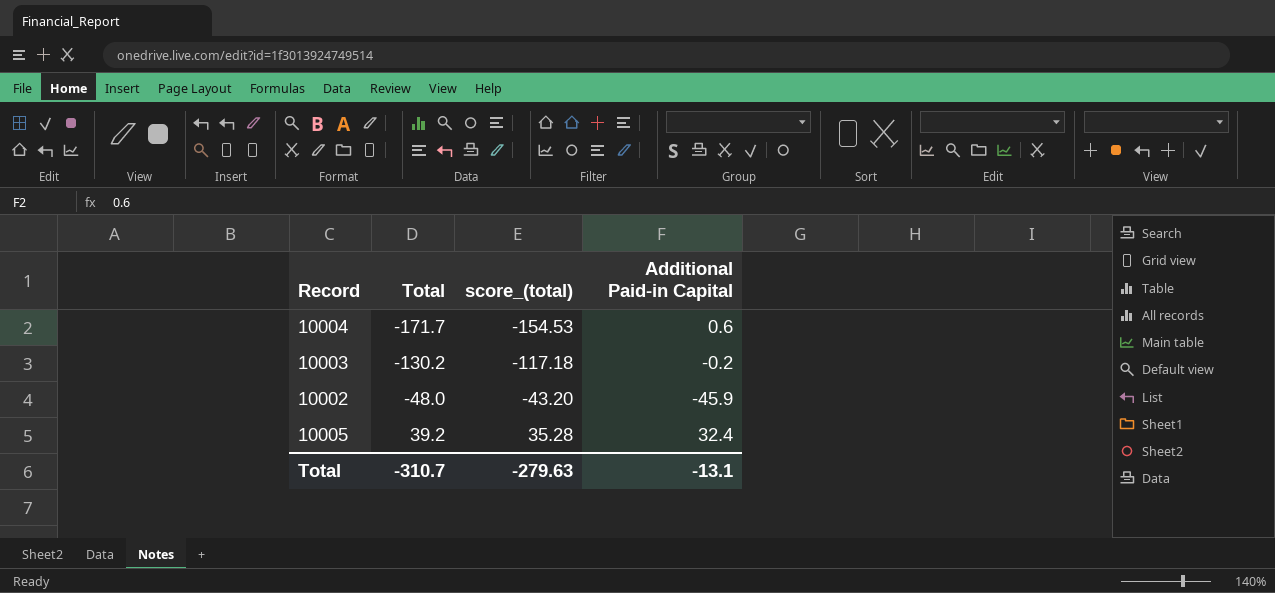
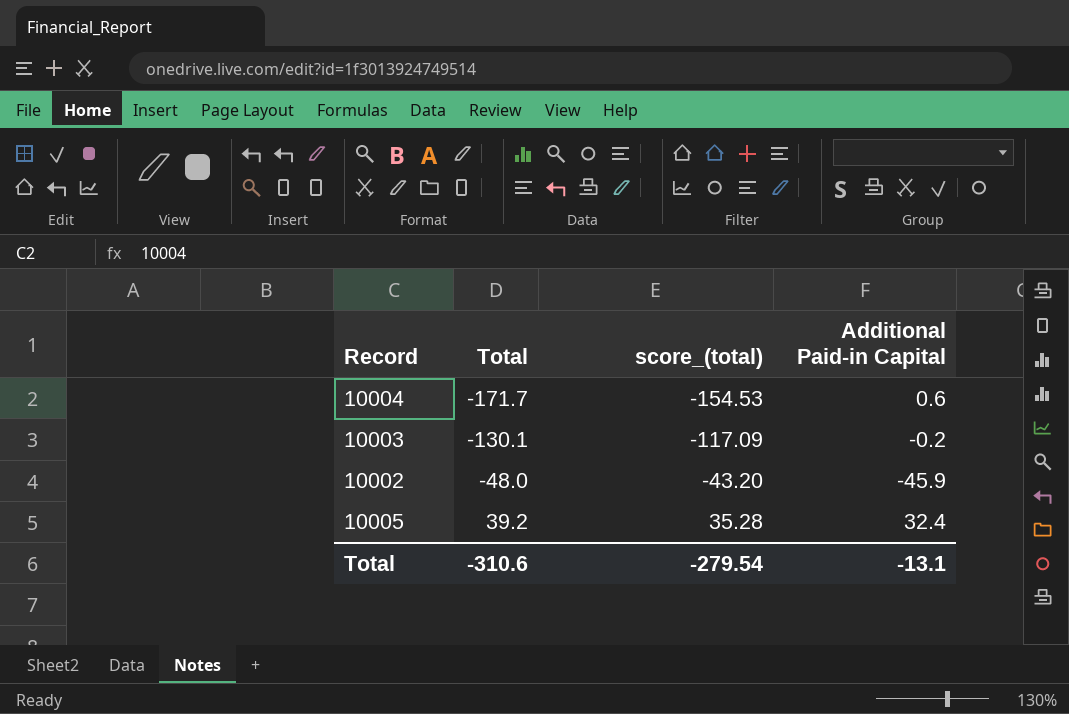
10003 | Total: -130.2 -> -130.1
10003 | score_(total): -117.18 -> -117.09
Total | Total: -310.7 -> -310.6
Total | score_(total): -279.63 -> -279.54

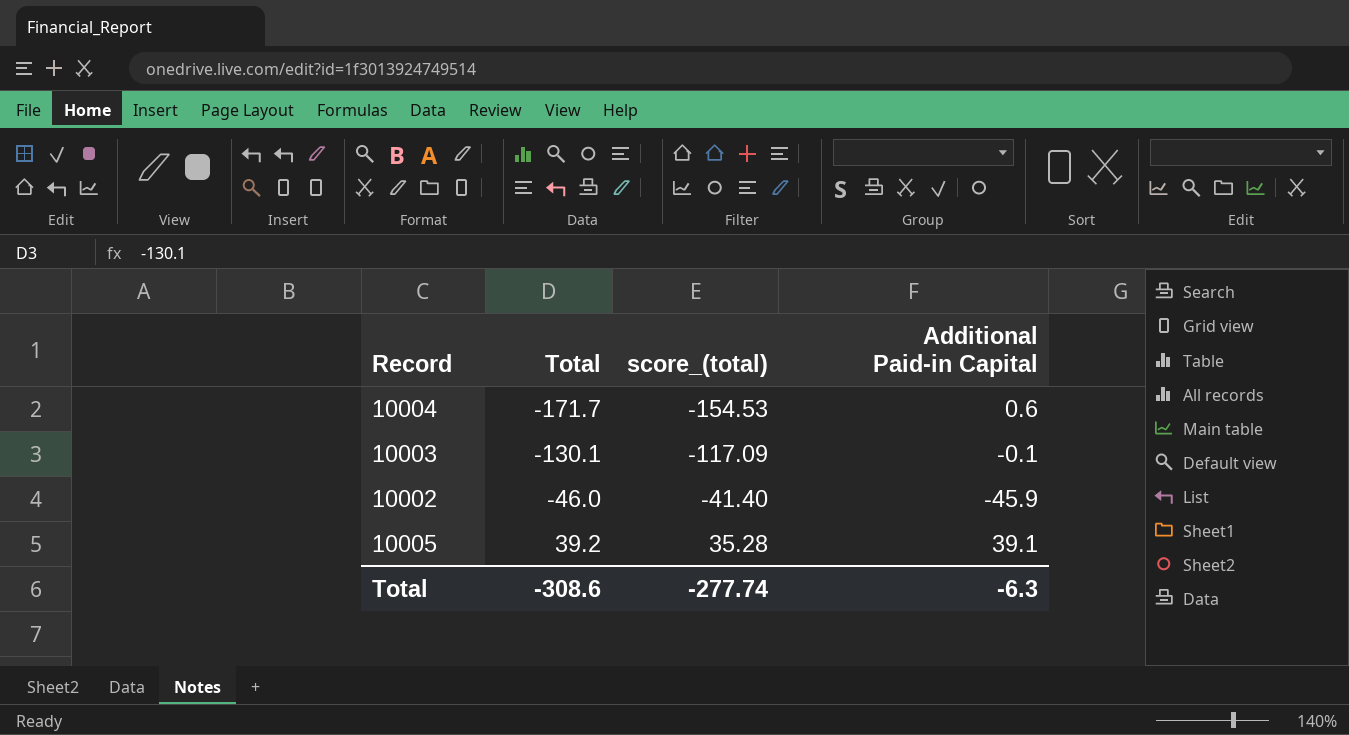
10003 | Additional Paid-in Capital: -0.2 -> -0.1
10002 | Total: -48.0 -> -46.0
10002 | score_(total): -43.20 -> -41.40
10005 | Additional Paid-in Capital: 32.4 -> 39.1
Total | Total: -310.6 -> -308.6
Total | score_(total): -279.54 -> -277.74
Total | Additional Paid-in Capital: -13.1 -> -6.3

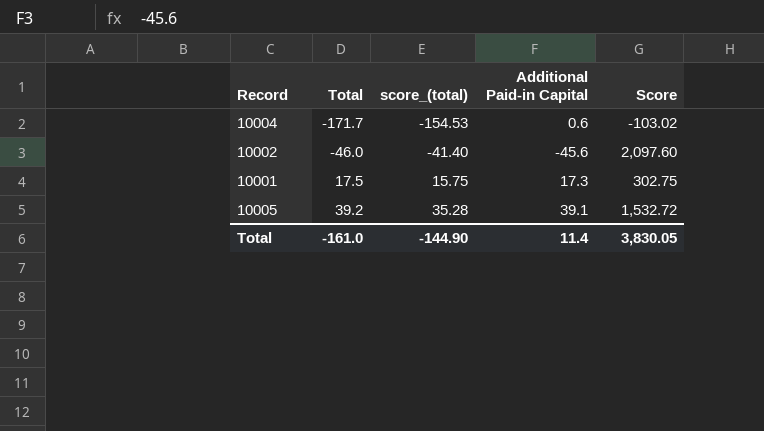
column Score | formula: none -> [Total] * [Additional Paid-in Capital]
row 10003: -130.1 | -117.09 | -0.1 -> none
10002 | Additional Paid-in Capital: -45.9 -> -45.6
row 10001: none -> 17.5 | 15.75 | 17.3 | 302.75
Total | Total: -308.6 -> -161.0
Total | score_(total): -277.74 -> -144.90
Total | Additional Paid-in Capital: -6.3 -> 11.4

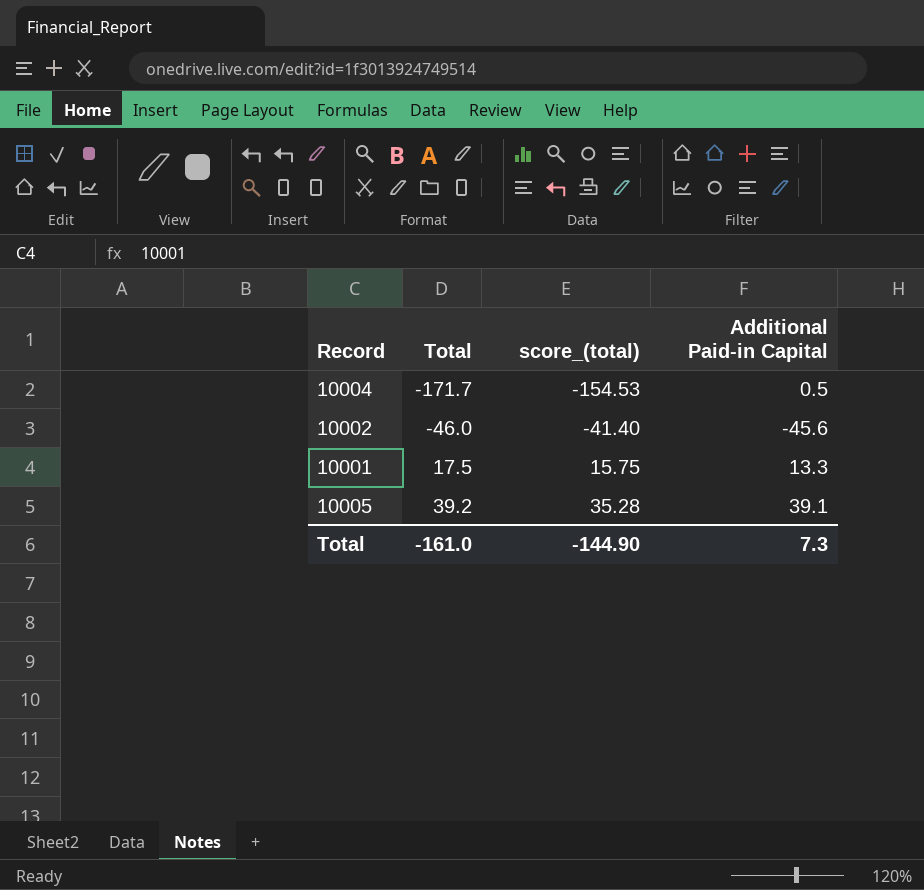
column Score | formula: [Total] * [Additional Paid-in Capital] -> none
10004 | Additional Paid-in Capital: 0.6 -> 0.5
10001 | Additional Paid-in Capital: 17.3 -> 13.3
Total | Additional Paid-in Capital: 11.4 -> 7.3

